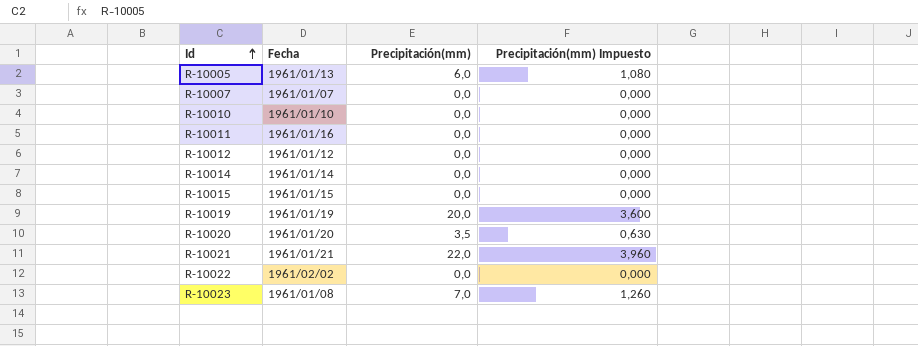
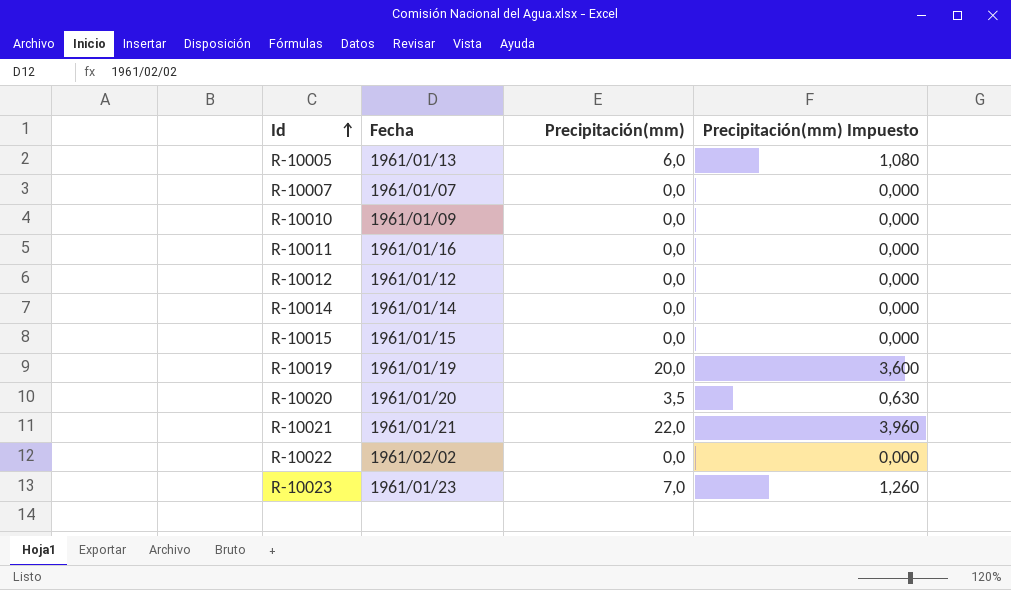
R-10010 | Fecha: 1961/01/10 -> 1961/01/09
R-10023 | Fecha: 1961/01/08 -> 1961/01/23

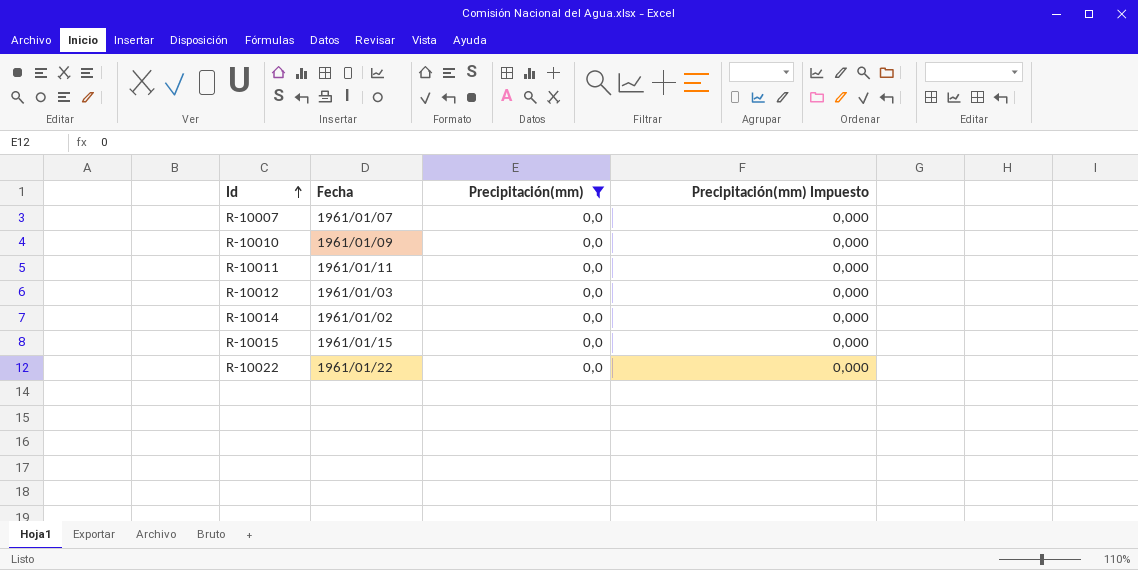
filter: none -> Precipitación(mm) = 0,0
R-10011 | Fecha: 1961/01/16 -> 1961/01/11
R-10012 | Fecha: 1961/01/12 -> 1961/01/03
R-10014 | Fecha: 1961/01/14 -> 1961/01/02
R-10022 | Fecha: 1961/02/02 -> 1961/01/22

